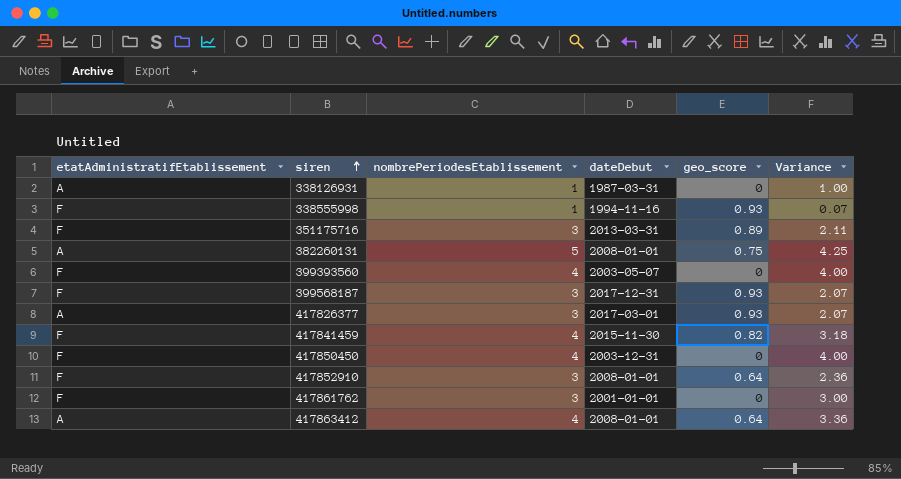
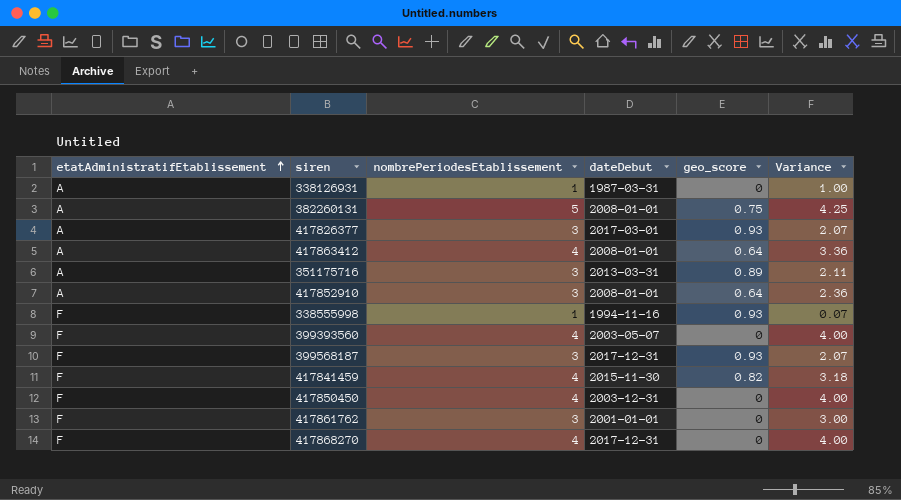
row order: siren ascending -> etatAdministratifEtablissement ascending
351175716 | etatAdministratifEtablissement: F -> A
417852910 | etatAdministratifEtablissement: F -> A
row 417868270: none -> F | 4 | 2017-12-31 | 0 | 4.00

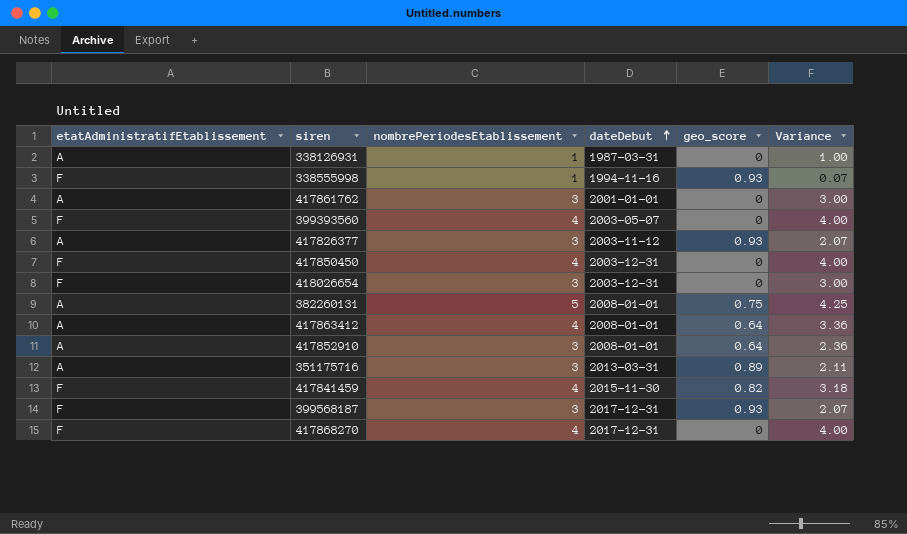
row order: etatAdministratifEtablissement ascending -> dateDebut ascending
417861762 | etatAdministratifEtablissement: F -> A
417826377 | dateDebut: 2017-03-01 -> 2003-11-12
row 418026654: none -> F | 3 | 2003-12-31 | 0 | 3.00

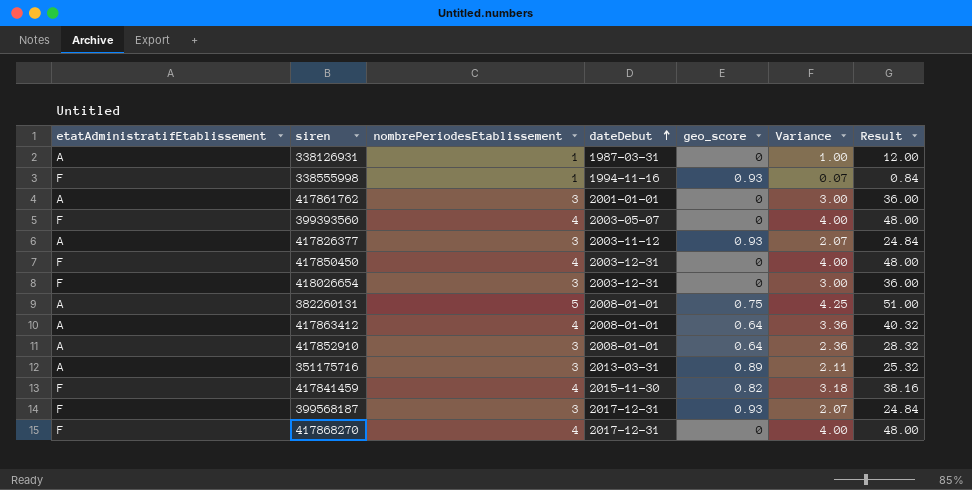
column Result | formula: none -> [Variance] * 12

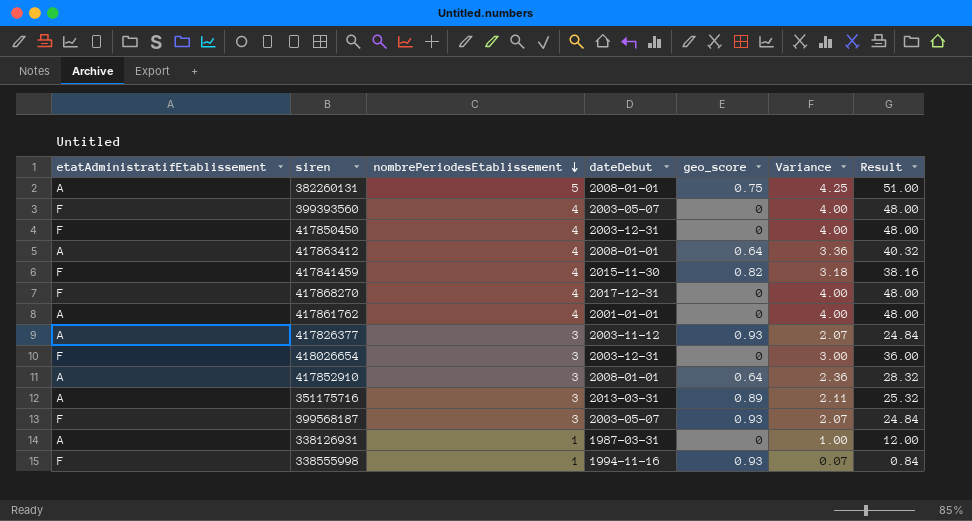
row order: dateDebut ascending -> nombrePeriodesEtablissement descending
417861762 | nombrePeriodesEtablissement: 3 -> 4
417861762 | Variance: 3.00 -> 4.00
417861762 | Result: 36.00 -> 48.00
399568187 | dateDebut: 2017-12-31 -> 2003-05-07

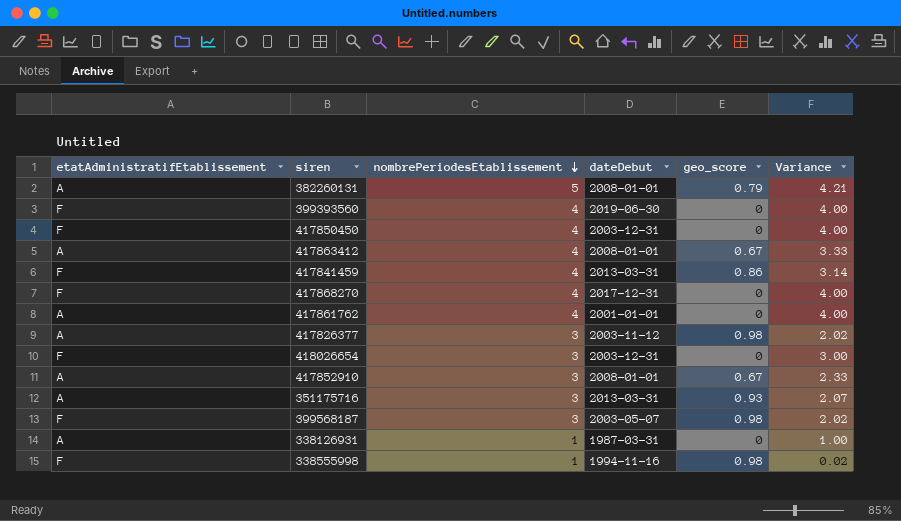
column Result | formula: [Variance] * 12 -> none
382260131 | geo_score: 0.75 -> 0.79
382260131 | Variance: 4.25 -> 4.21
399393560 | dateDebut: 2003-05-07 -> 2019-06-30
417863412 | geo_score: 0.64 -> 0.67
417863412 | Variance: 3.36 -> 3.33
417841459 | dateDebut: 2015-11-30 -> 2013-03-31
417841459 | geo_score: 0.82 -> 0.86
417841459 | Variance: 3.18 -> 3.14
417826377 | geo_score: 0.93 -> 0.98
417826377 | Variance: 2.07 -> 2.02
417852910 | geo_score: 0.64 -> 0.67
417852910 | Variance: 2.36 -> 2.33
351175716 | geo_score: 0.89 -> 0.93
351175716 | Variance: 2.11 -> 2.07
399568187 | geo_score: 0.93 -> 0.98
399568187 | Variance: 2.07 -> 2.02
338555998 | geo_score: 0.93 -> 0.98
338555998 | Variance: 0.07 -> 0.02

